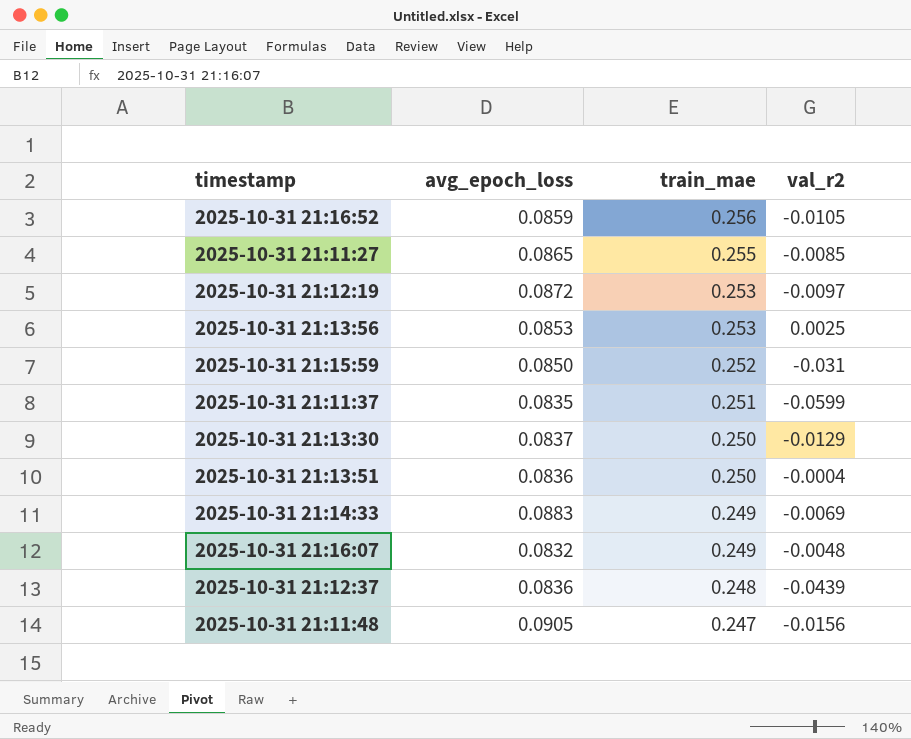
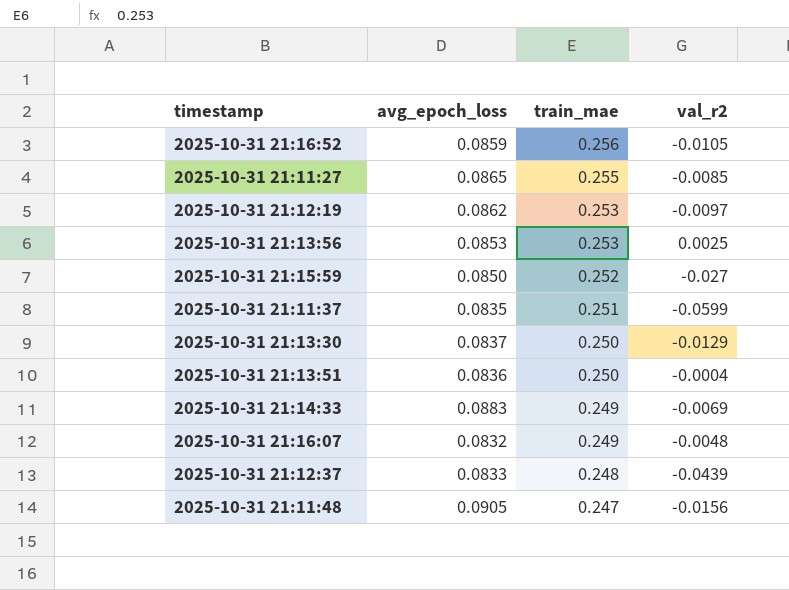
2025-10-31 21:12:19 | avg_epoch_loss: 0.0872 -> 0.0862
2025-10-31 21:15:59 | val_r2: -0.031 -> -0.027
2025-10-31 21:12:37 | avg_epoch_loss: 0.0836 -> 0.0833

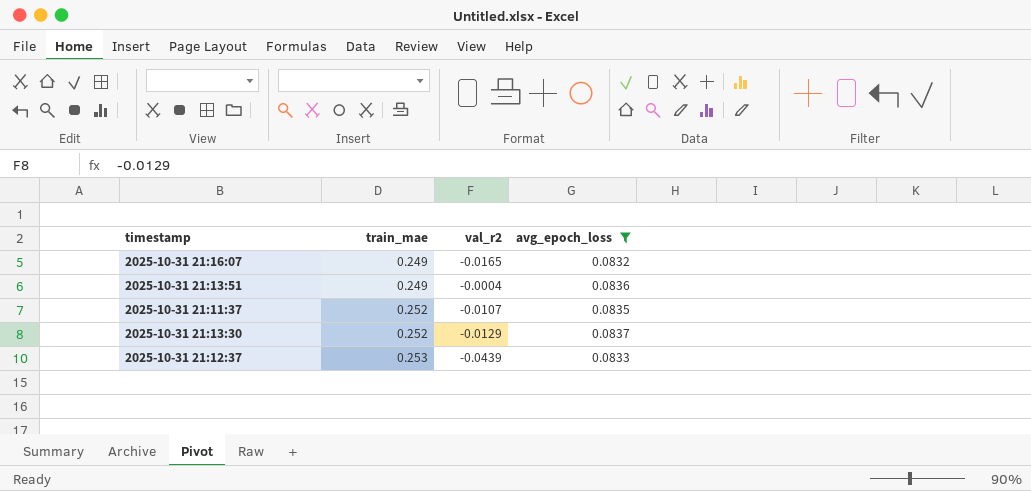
filter: none -> avg_epoch_loss <= 0.0837
row order: train_mae descending -> train_mae ascending
column avg_epoch_loss | position: 2 -> 4
2025-10-31 21:16:07 | val_r2: -0.0048 -> -0.0165
2025-10-31 21:13:51 | train_mae: 0.250 -> 0.249
2025-10-31 21:11:37 | train_mae: 0.251 -> 0.252
2025-10-31 21:11:37 | val_r2: -0.0599 -> -0.0107
2025-10-31 21:13:30 | train_mae: 0.250 -> 0.252
2025-10-31 21:12:37 | train_mae: 0.248 -> 0.253

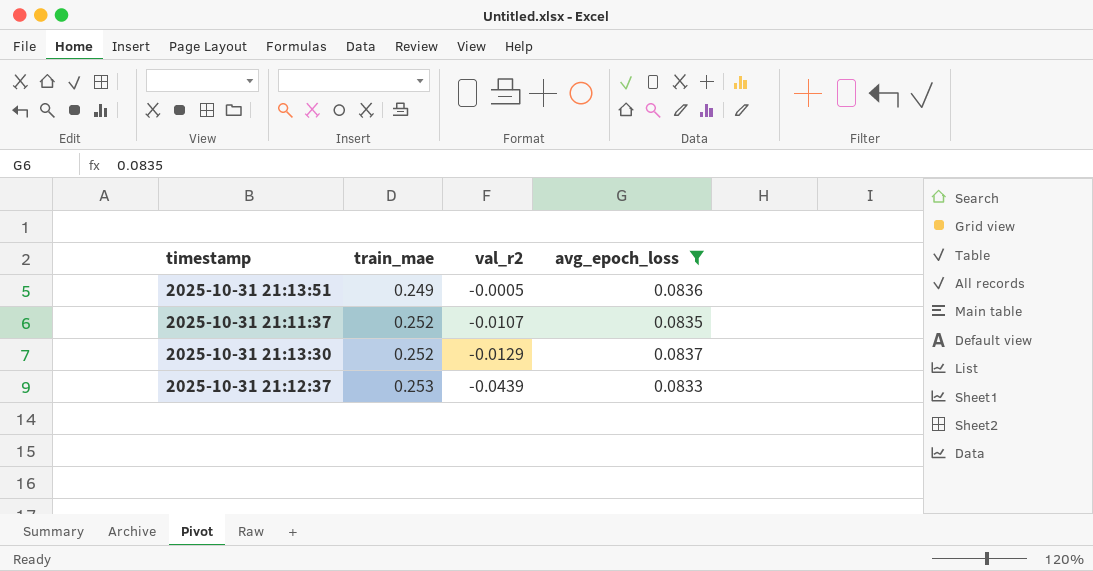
row 2025-10-31 21:16:07: 0.249 | -0.0165 | 0.0832 -> none
2025-10-31 21:13:51 | val_r2: -0.0004 -> -0.0005

